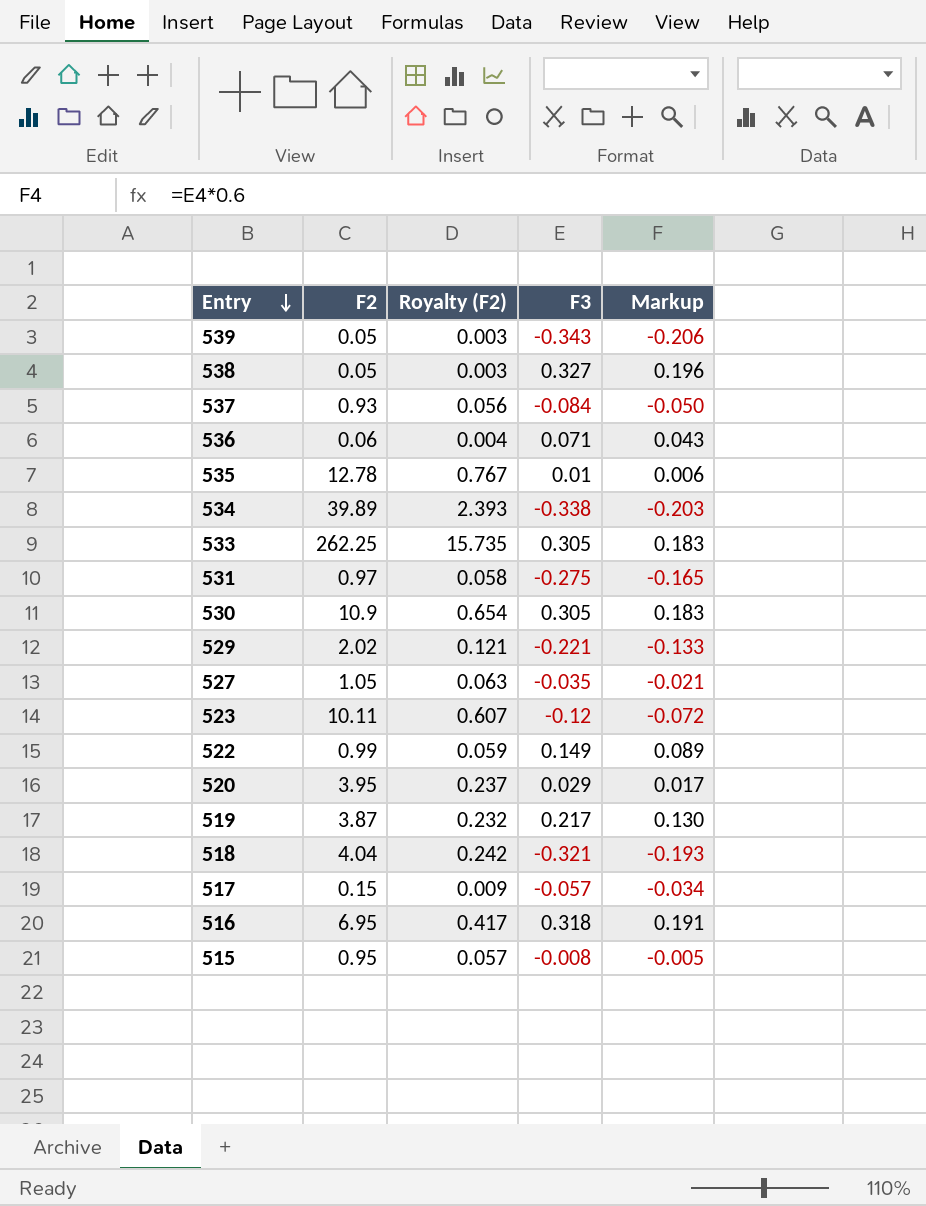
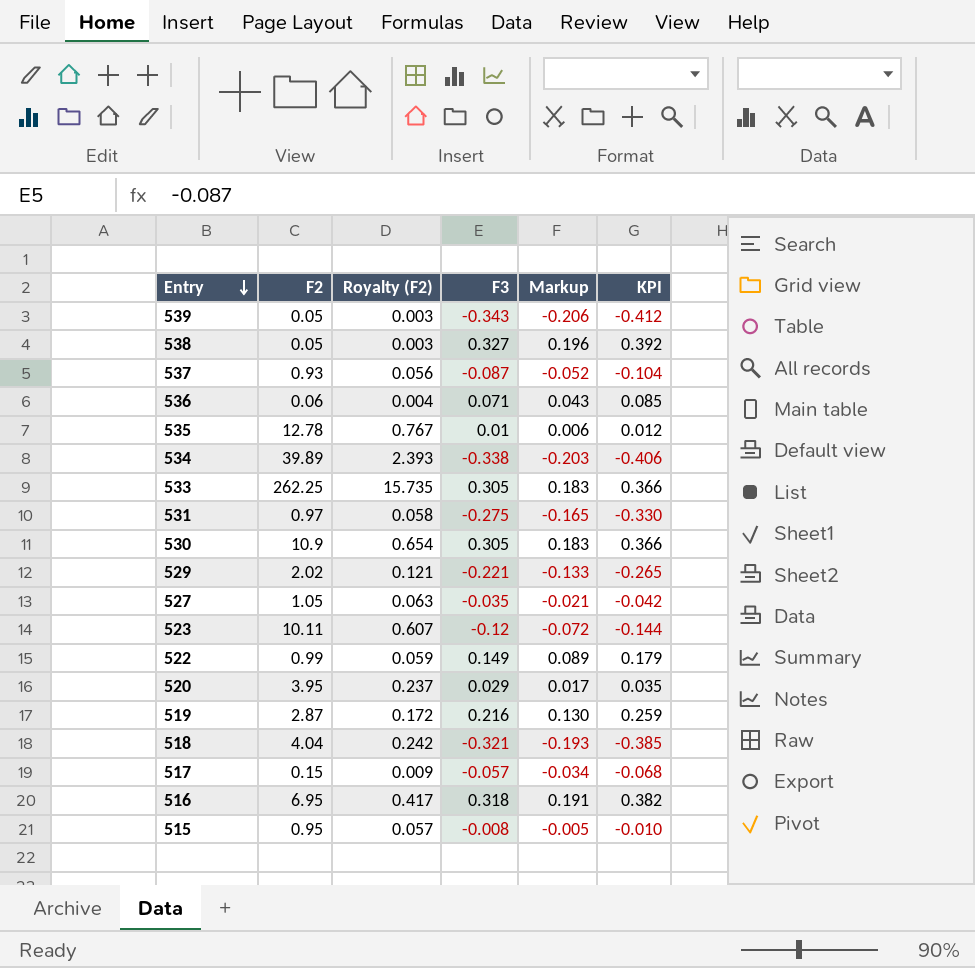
column KPI | formula: none -> [F3] * 1.2
537 | F3: -0.084 -> -0.087
537 | Markup: -0.050 -> -0.052
519 | F2: 3.87 -> 2.87
519 | Royalty (F2): 0.232 -> 0.172
519 | F3: 0.217 -> 0.216

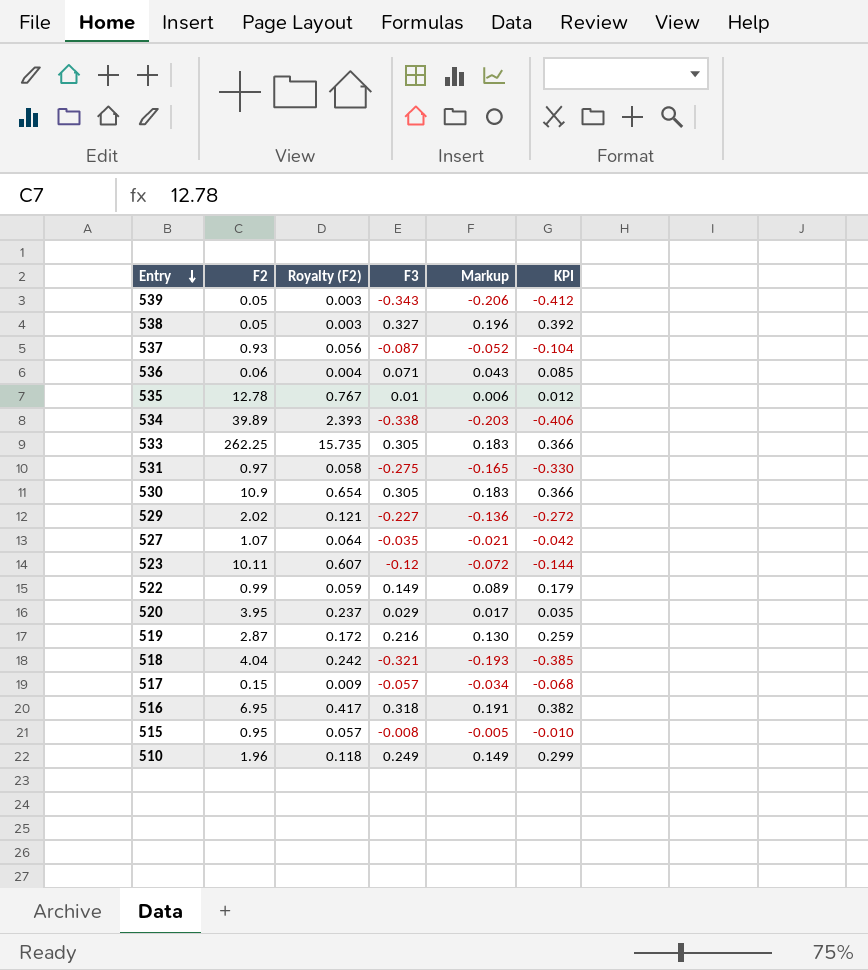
529 | F3: -0.221 -> -0.227
529 | Markup: -0.133 -> -0.136
529 | KPI: -0.265 -> -0.272
527 | F2: 1.05 -> 1.07
527 | Royalty (F2): 0.063 -> 0.064
row 510: none -> 1.96 | 0.118 | 0.249 | 0.149 | 0.299

